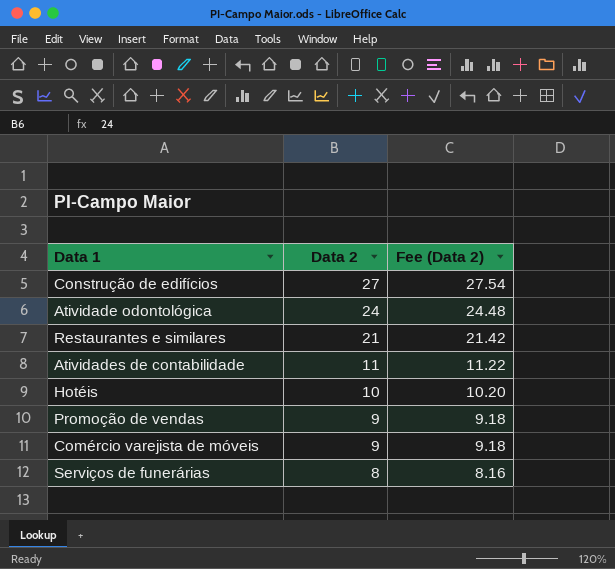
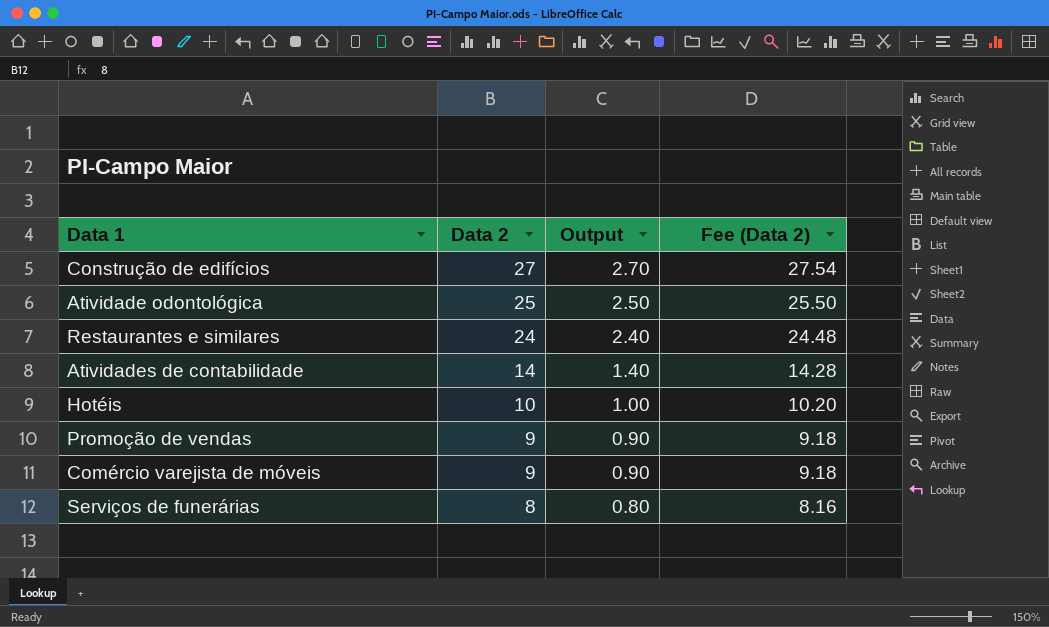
column Output | formula: none -> [Data 2] * 0.1
Atividade odontológica | Data 2: 24 -> 25
Atividade odontológica | Fee (Data 2): 24.48 -> 25.50
Restaurantes e similares | Data 2: 21 -> 24
Restaurantes e similares | Fee (Data 2): 21.42 -> 24.48
Atividades de contabilidade | Data 2: 11 -> 14
Atividades de contabilidade | Fee (Data 2): 11.22 -> 14.28

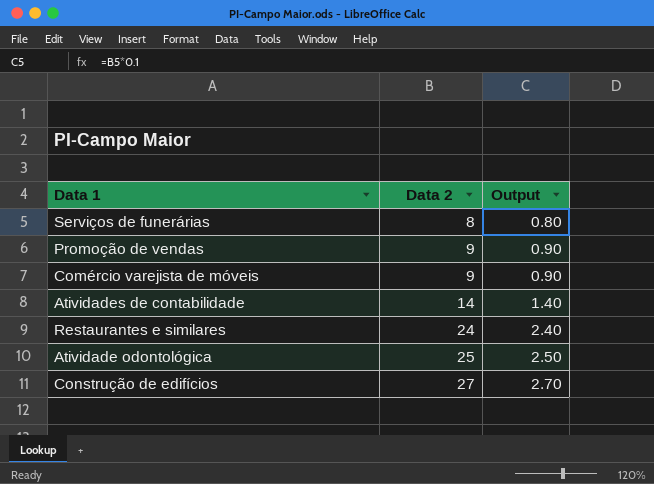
row order: Data 2 descending -> Data 2 ascending
column Fee (Data 2) | formula: [Data 2] * 1.02 -> none
row Hotéis: 10 | 1.00 | 10.20 -> none

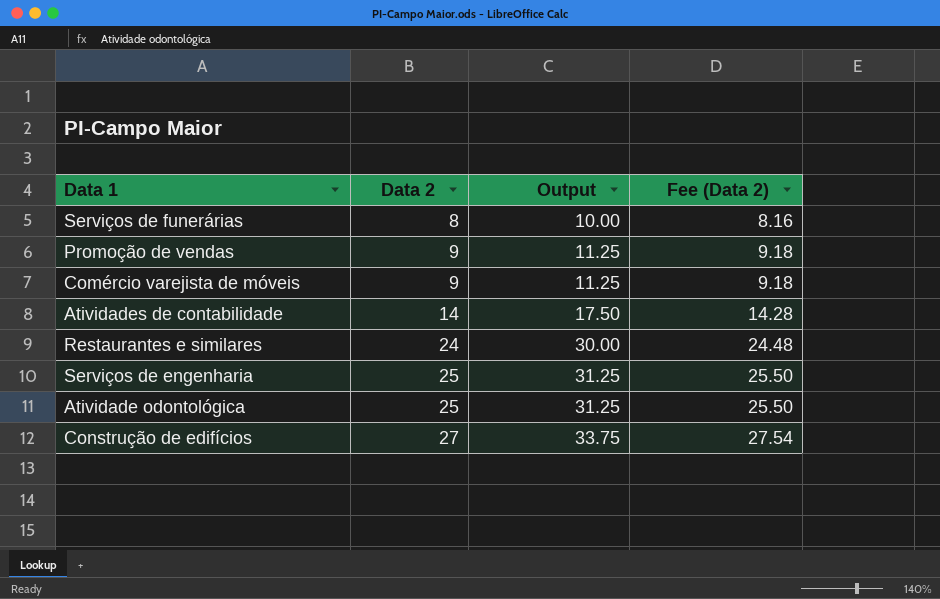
column Output | formula: [Data 2] * 0.1 -> [Data 2] * 1.25
column Fee (Data 2) | formula: none -> [Data 2] * 1.02
row Serviços de engenharia: none -> 25 | 31.25 | 25.50

